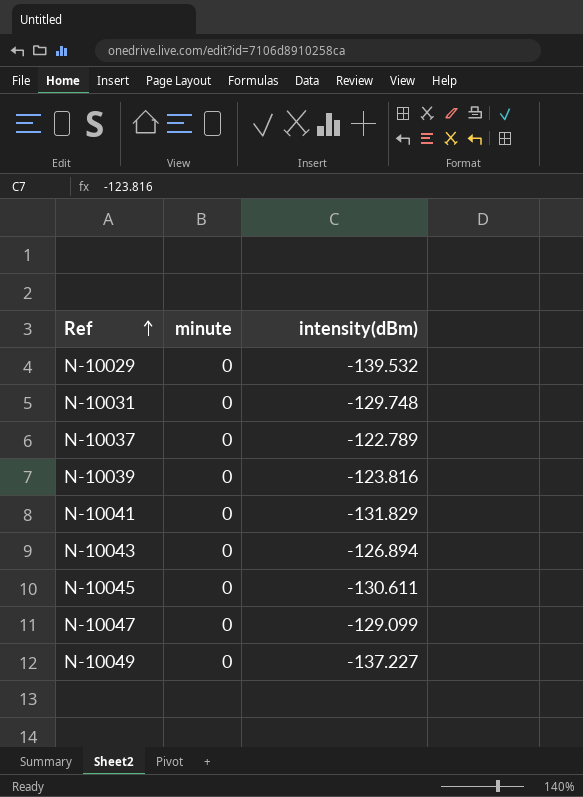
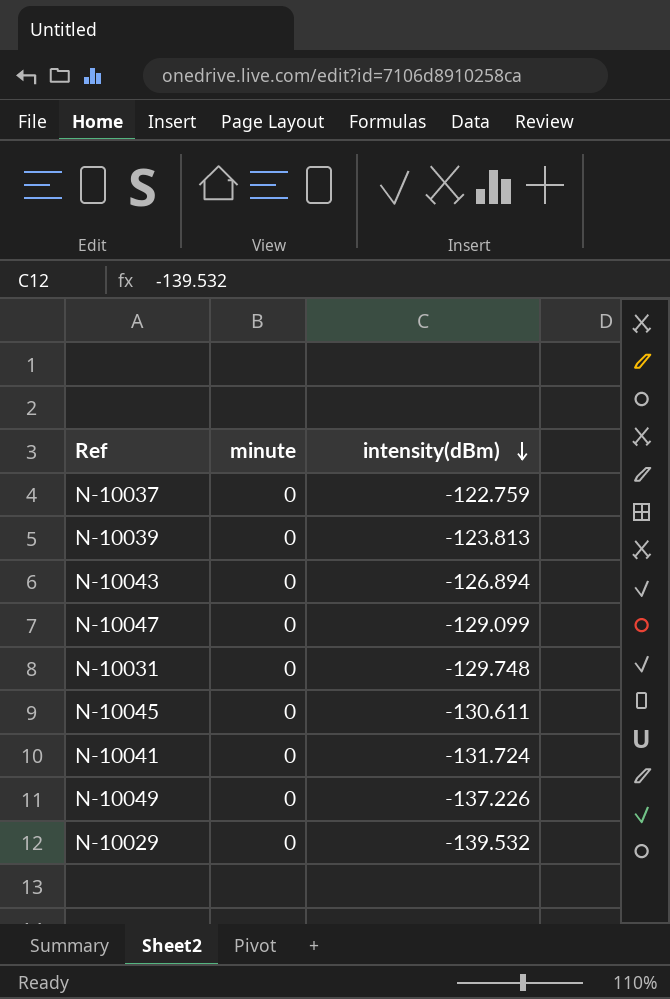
row order: Ref ascending -> intensity(dBm) descending
N-10037 | intensity(dBm): -122.789 -> -122.759
N-10039 | intensity(dBm): -123.816 -> -123.813
N-10041 | intensity(dBm): -131.829 -> -131.724
N-10049 | intensity(dBm): -137.227 -> -137.226

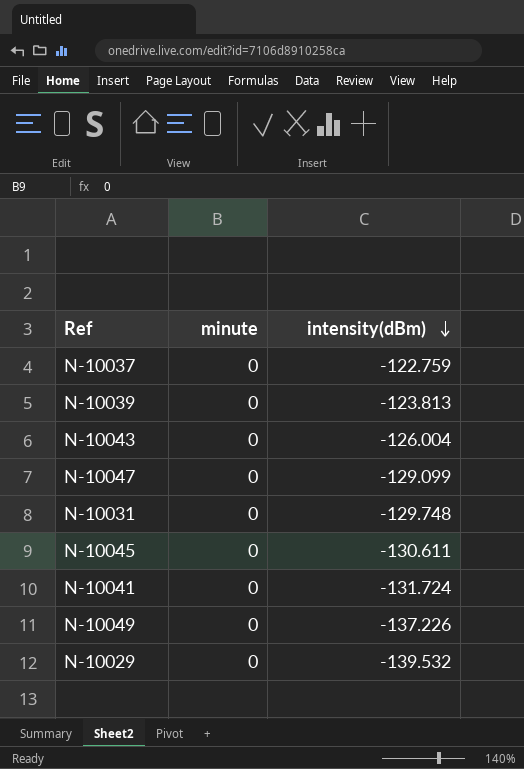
N-10043 | intensity(dBm): -126.894 -> -126.004

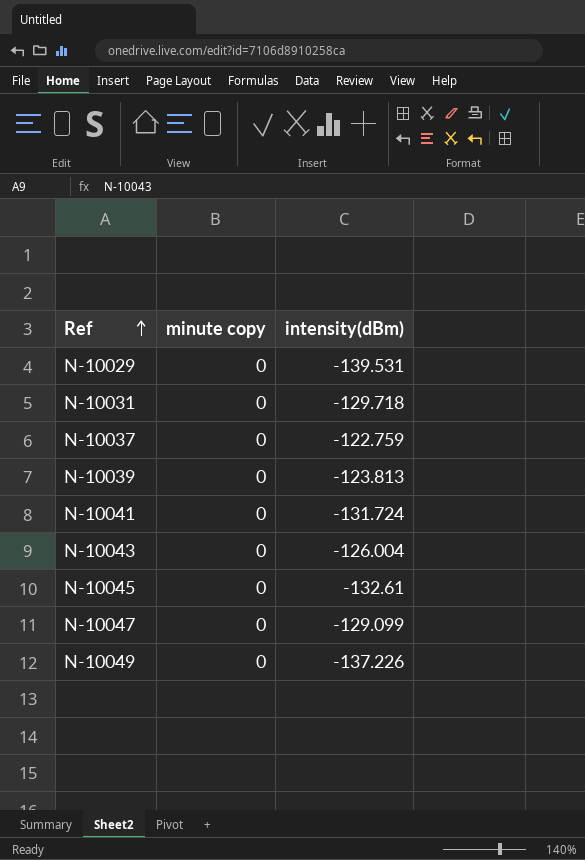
row order: intensity(dBm) descending -> Ref ascending
column name: minute -> minute copy
N-10029 | intensity(dBm): -139.532 -> -139.531
N-10031 | intensity(dBm): -129.748 -> -129.718
N-10045 | intensity(dBm): -130.611 -> -132.61

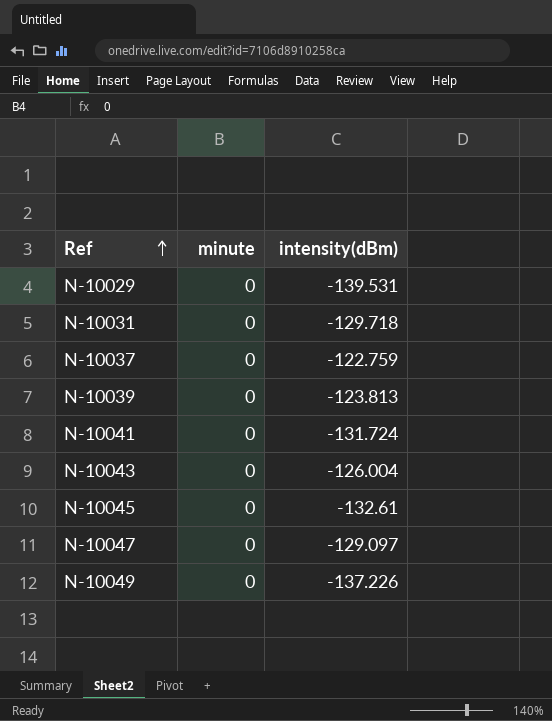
column name: minute copy -> minute
N-10047 | intensity(dBm): -129.099 -> -129.097

